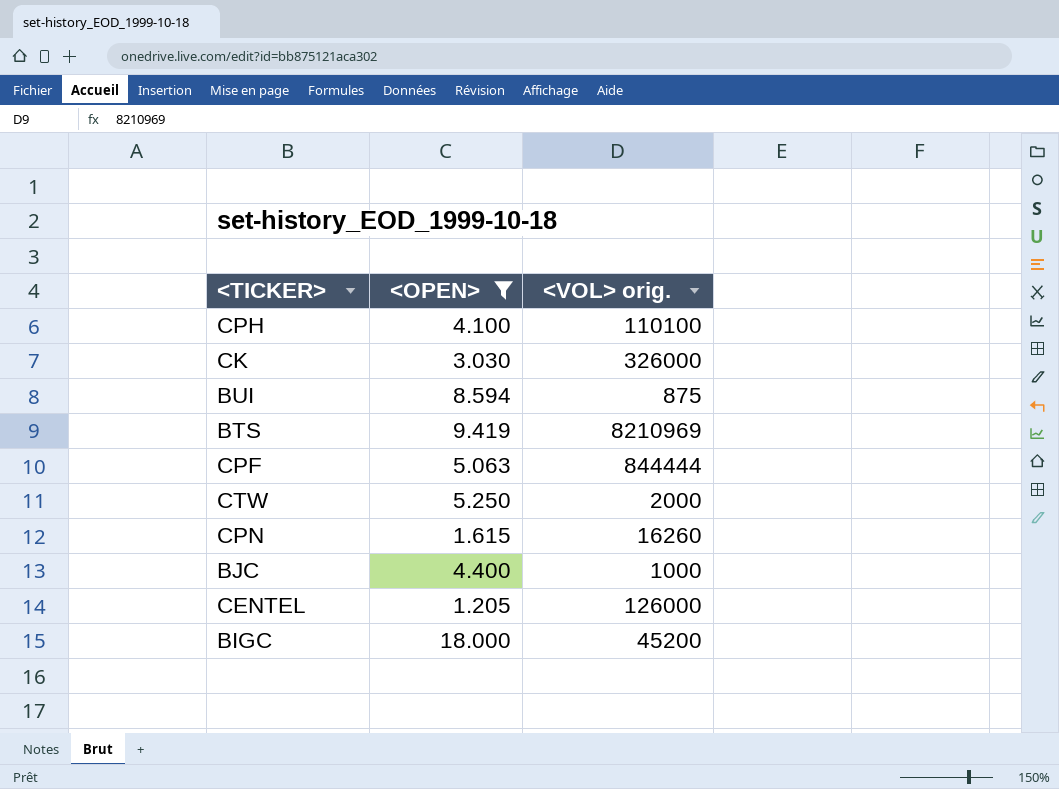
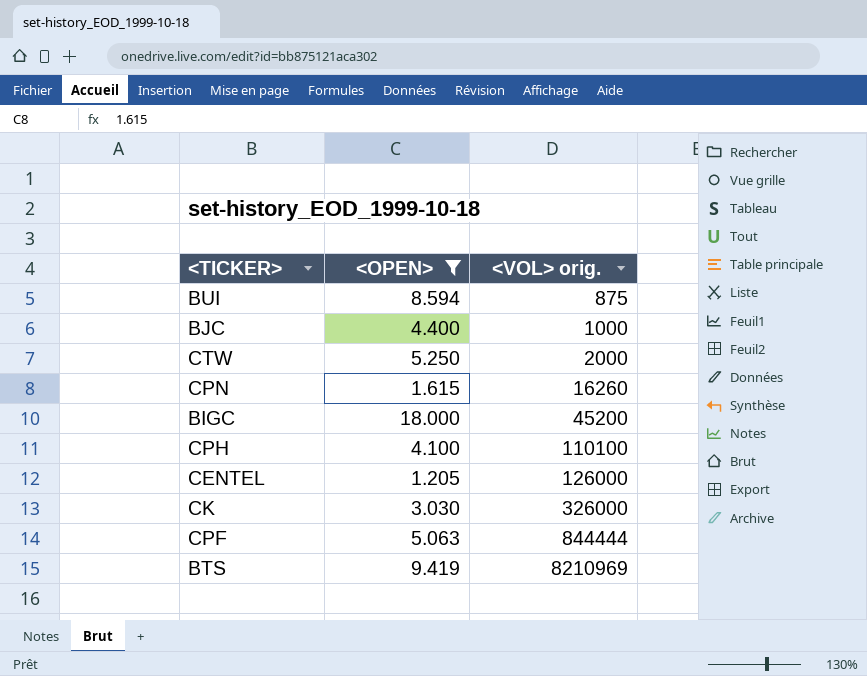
row order: none -> <VOL> orig. ascending

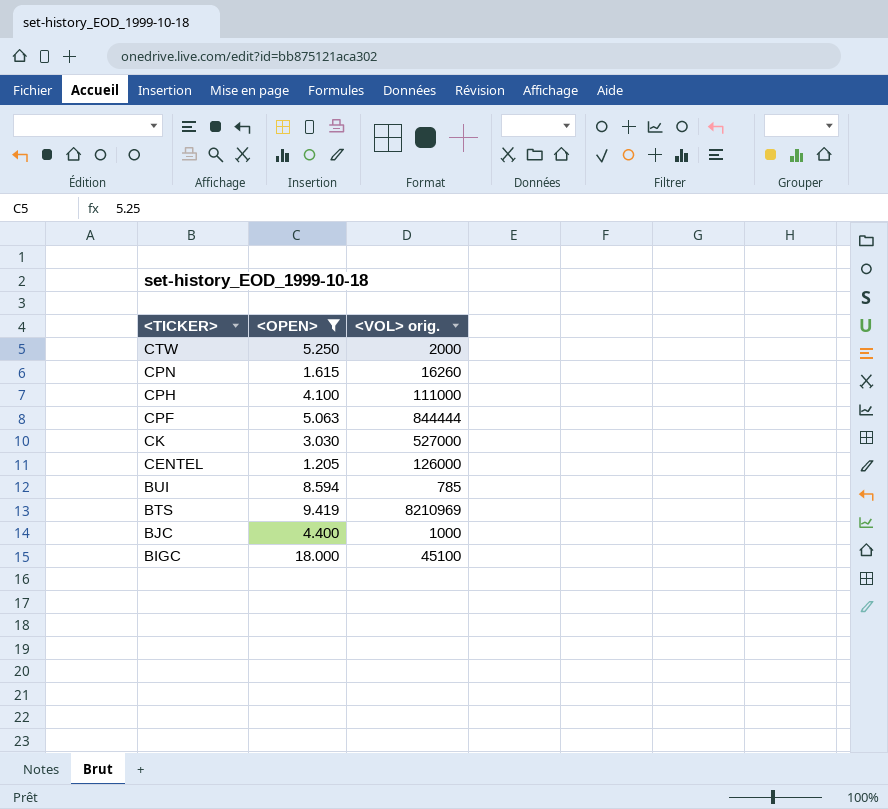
row order: <VOL> orig. ascending -> <TICKER> descending
CPH | <VOL> orig.: 110100 -> 111000
CK | <VOL> orig.: 326000 -> 527000
BUI | <VOL> orig.: 875 -> 785
BIGC | <VOL> orig.: 45200 -> 45100

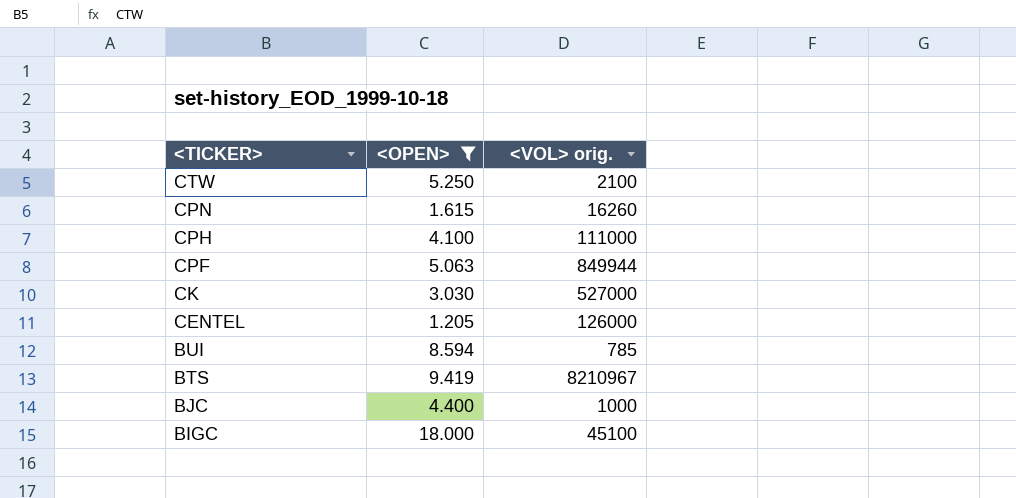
CTW | <VOL> orig.: 2000 -> 2100
CPF | <VOL> orig.: 844444 -> 849944
BTS | <VOL> orig.: 8210969 -> 8210967

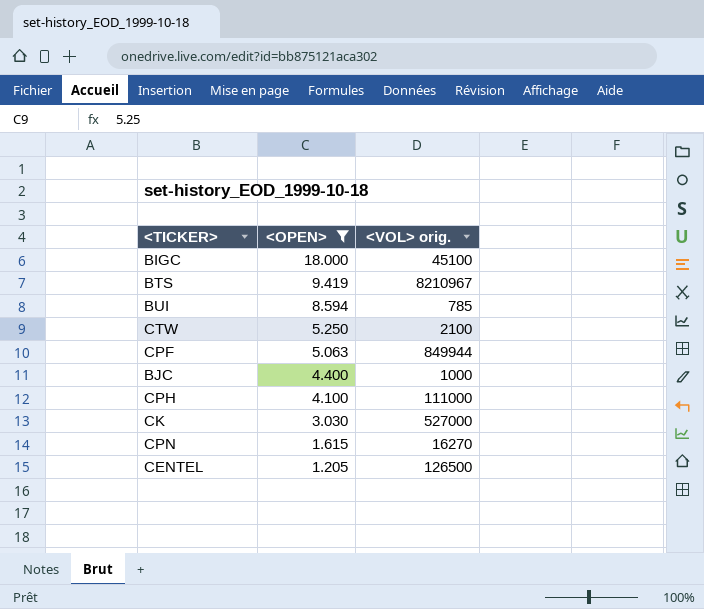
row order: <TICKER> descending -> <OPEN> descending
CPN | <VOL> orig.: 16260 -> 16270
CENTEL | <VOL> orig.: 126000 -> 126500

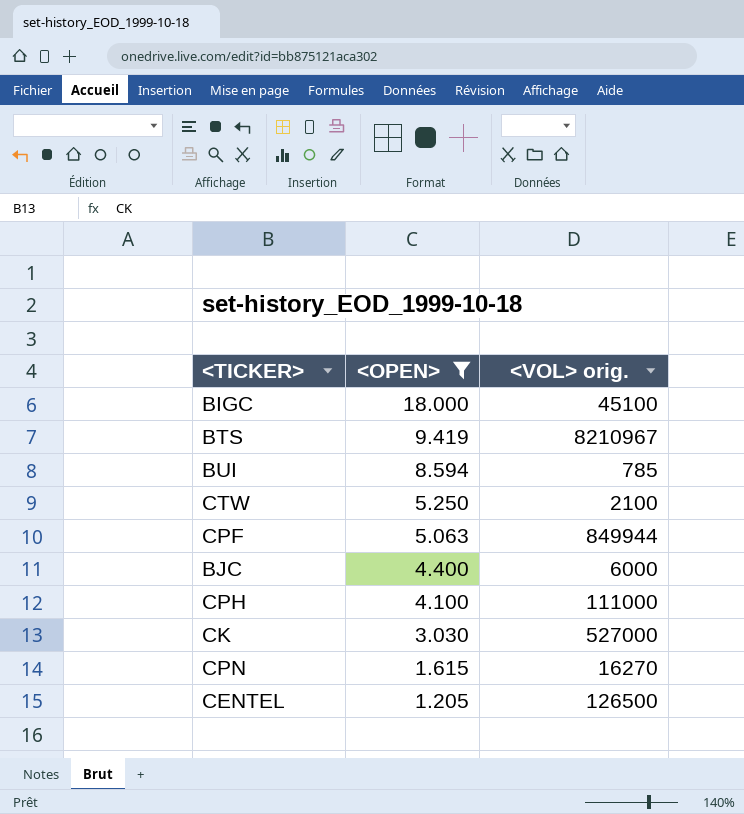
BJC | <VOL> orig.: 1000 -> 6000

